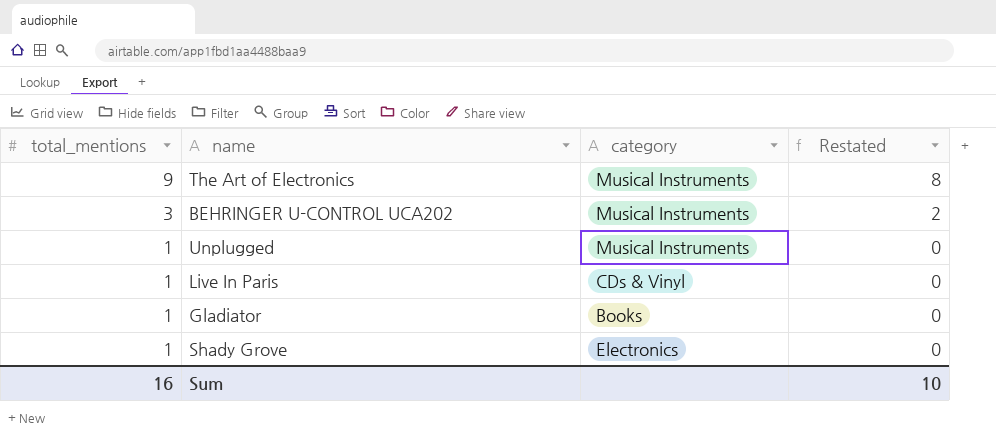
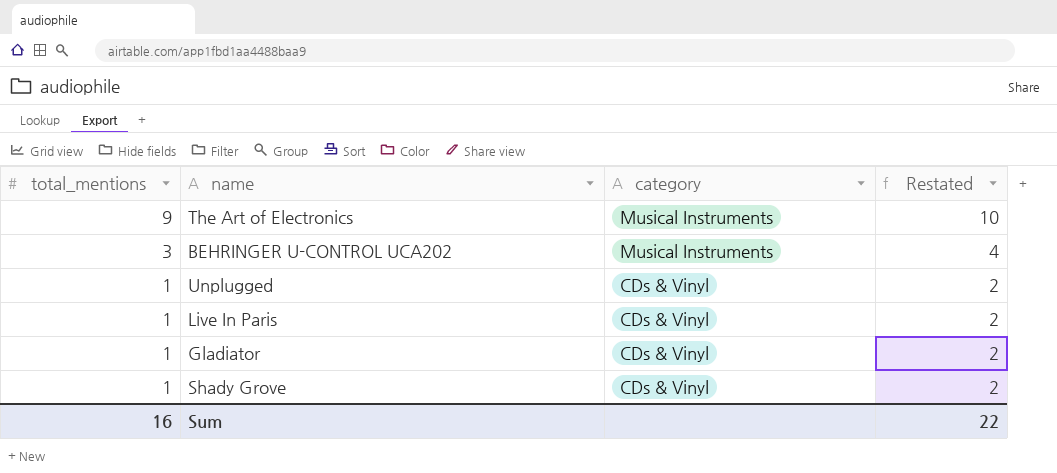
column Restated | formula: [total_mentions] - 1 -> [total_mentions] + 1
Unplugged | category: Musical Instruments -> CDs & Vinyl
Gladiator | category: Books -> CDs & Vinyl
Shady Grove | category: Electronics -> CDs & Vinyl
Sum | Restated: 10 -> 22

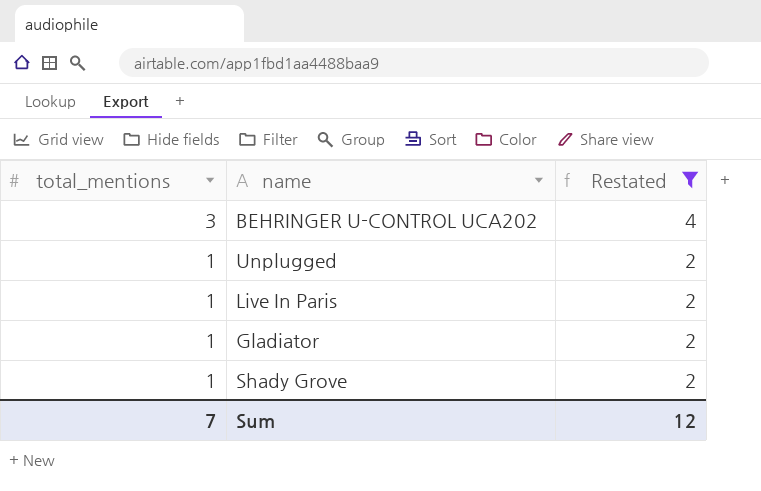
filter: none -> Restated != 10
column category | position: 3 -> none
Sum | total_mentions: 16 -> 7
Sum | Restated: 22 -> 12

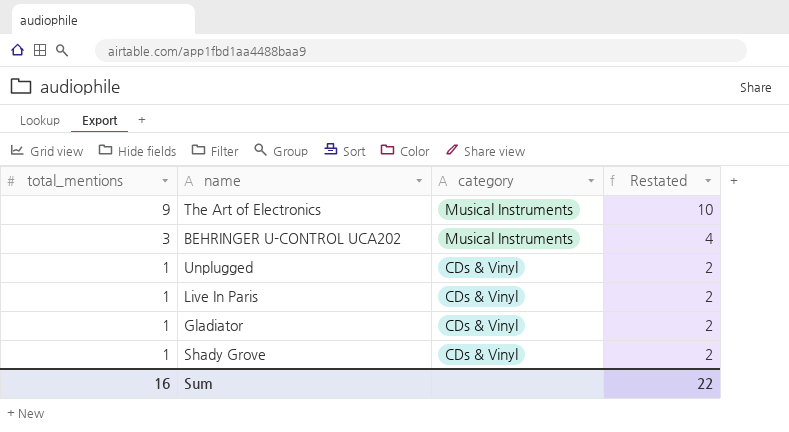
filter: Restated != 10 -> none
column category | position: none -> 3
Sum | total_mentions: 7 -> 16
Sum | Restated: 12 -> 22

